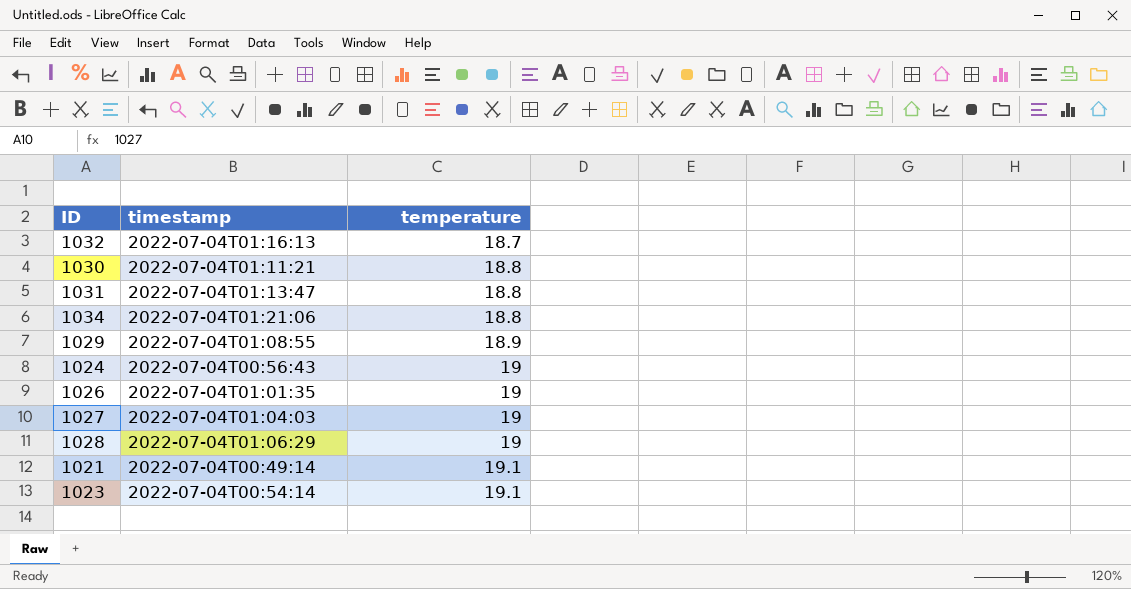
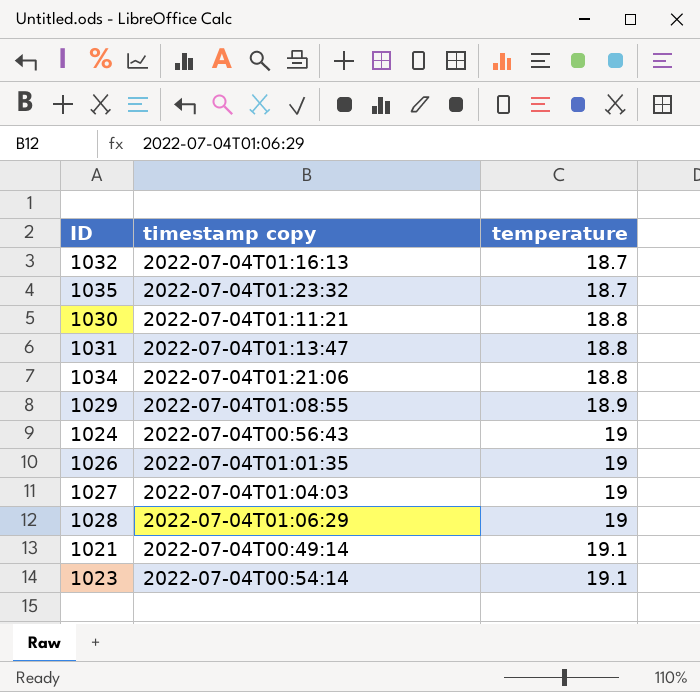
column name: timestamp -> timestamp copy
row 1035: none -> 2022-07-04T01:23:32 | 18.7

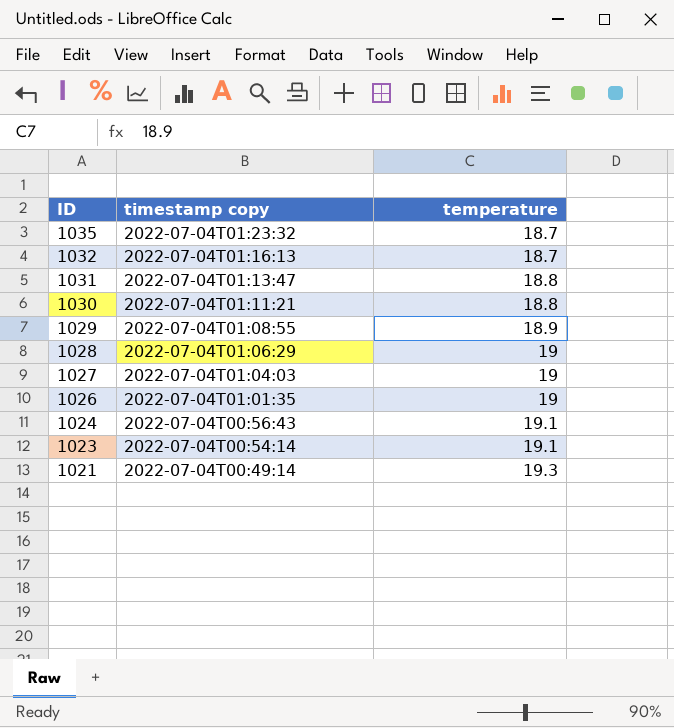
row order: temperature ascending -> ID descending
row 1034: 2022-07-04T01:21:06 | 18.8 -> none
1024 | temperature: 19 -> 19.1
1021 | temperature: 19.1 -> 19.3

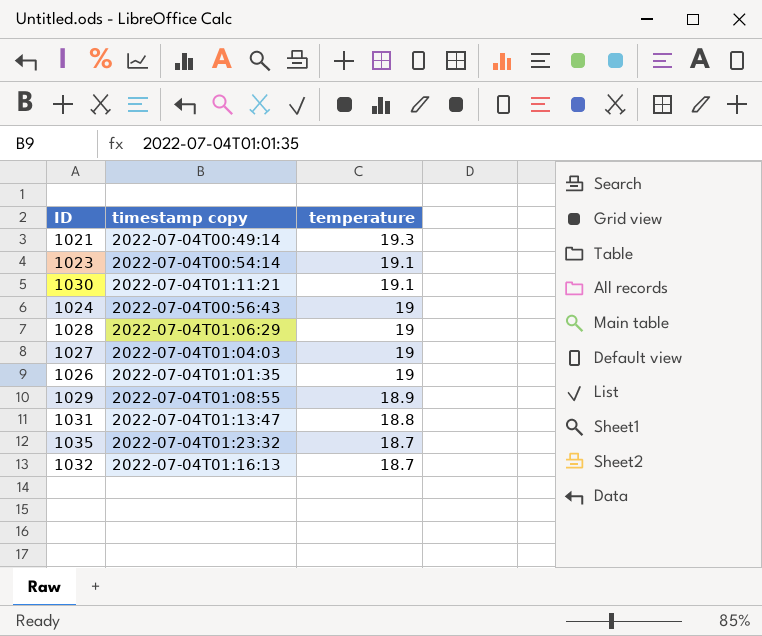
row order: ID descending -> temperature descending
1030 | temperature: 18.8 -> 19.1
1024 | temperature: 19.1 -> 19

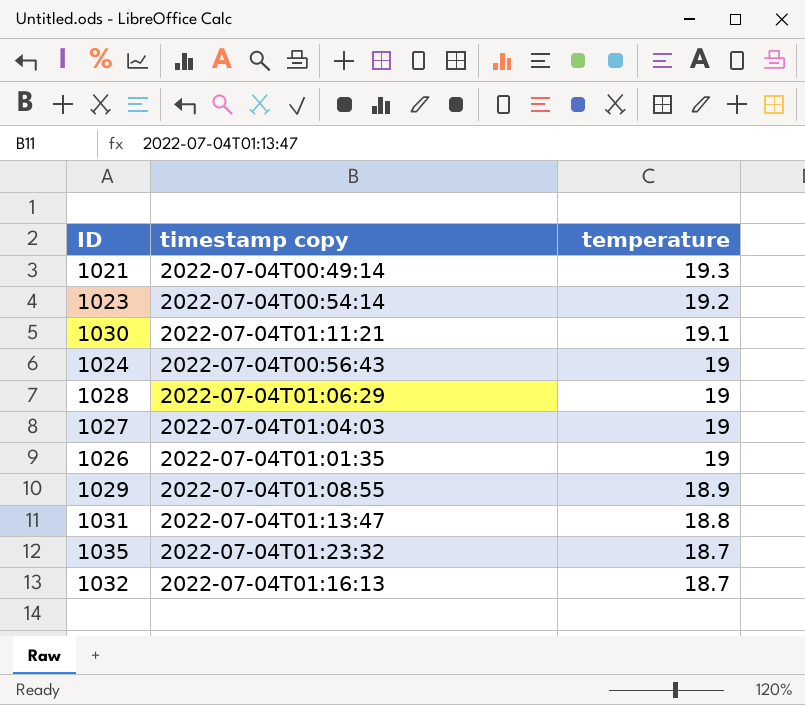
1023 | temperature: 19.1 -> 19.2

